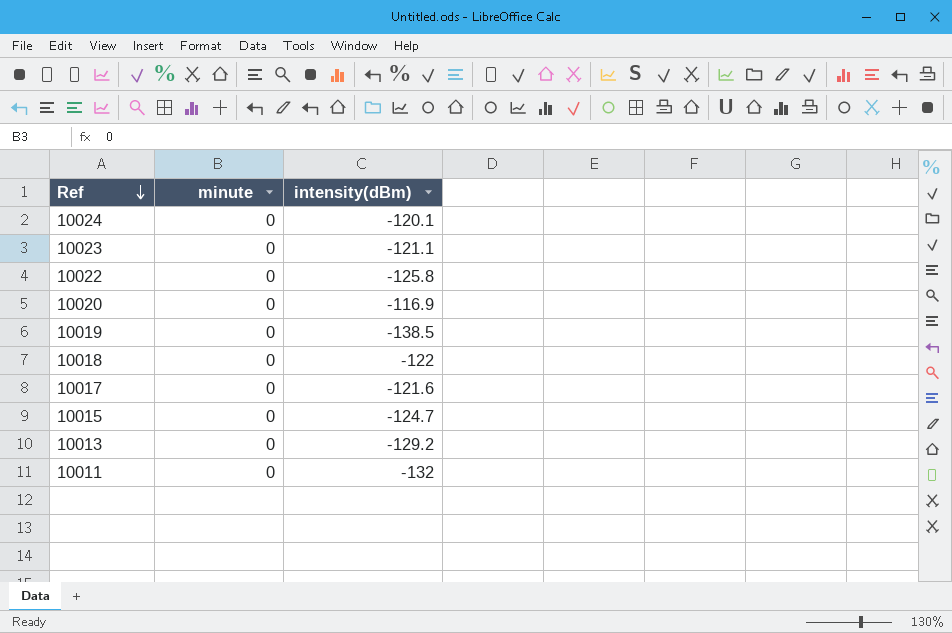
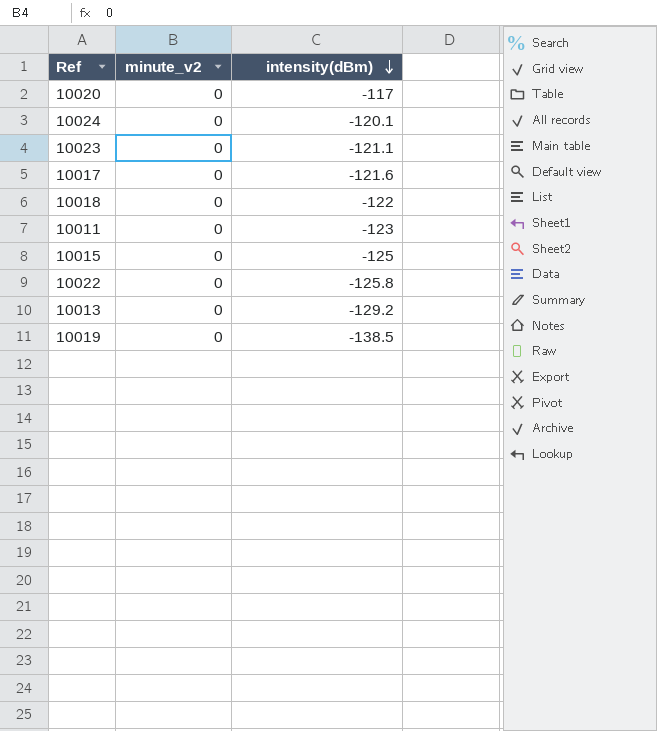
row order: Ref descending -> intensity(dBm) descending
column name: minute -> minute_v2
10020 | intensity(dBm): -116.9 -> -117
10011 | intensity(dBm): -132 -> -123
10015 | intensity(dBm): -124.7 -> -125

